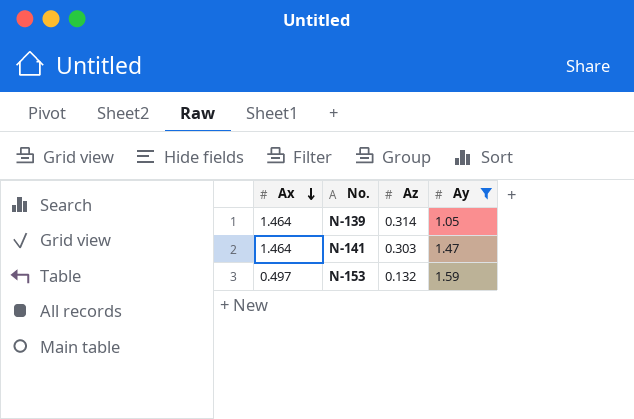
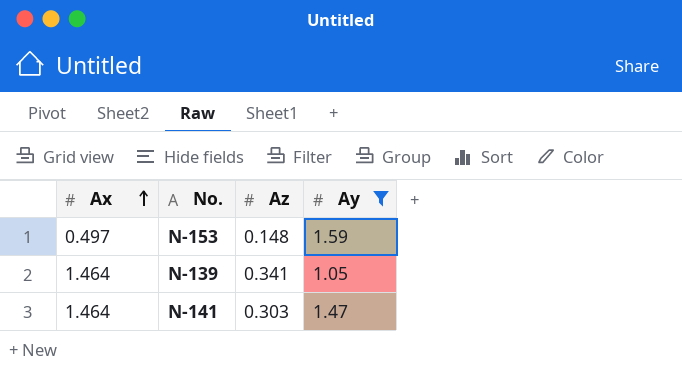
row order: Ax descending -> Ax ascending
N-153 | Az: 0.132 -> 0.148
N-139 | Az: 0.314 -> 0.341

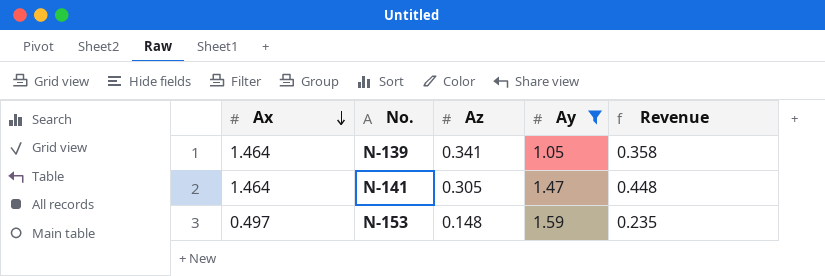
row order: Ax ascending -> Ax descending
column Revenue | formula: none -> [Az] * [Ay]
N-141 | Az: 0.303 -> 0.305

